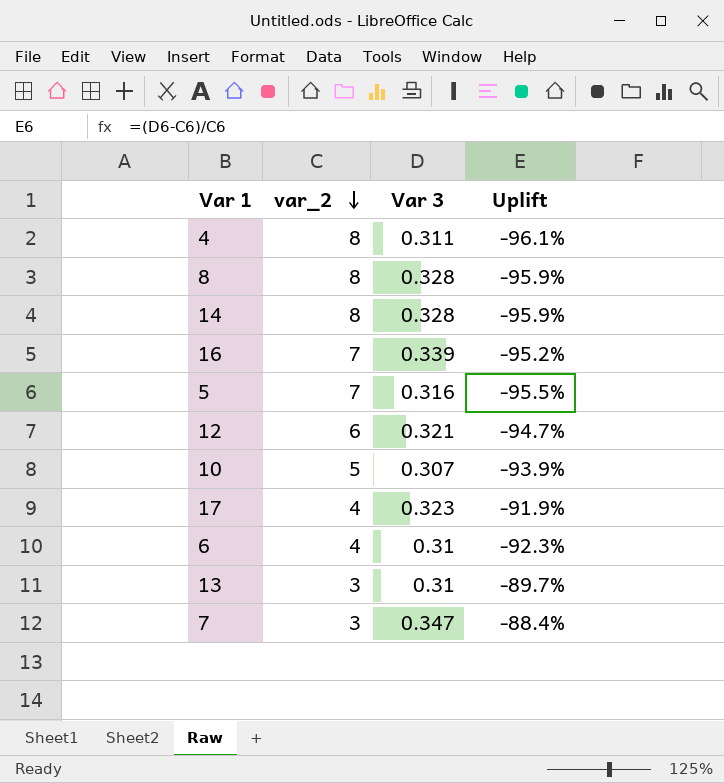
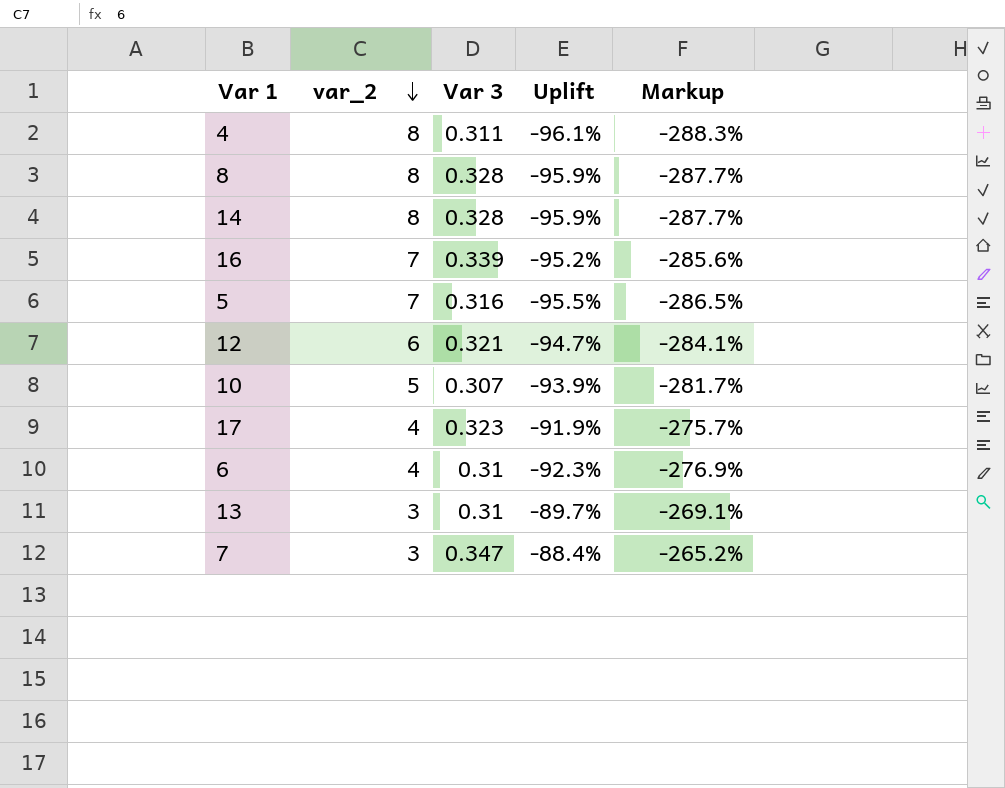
column Markup | formula: none -> [Uplift] * 3

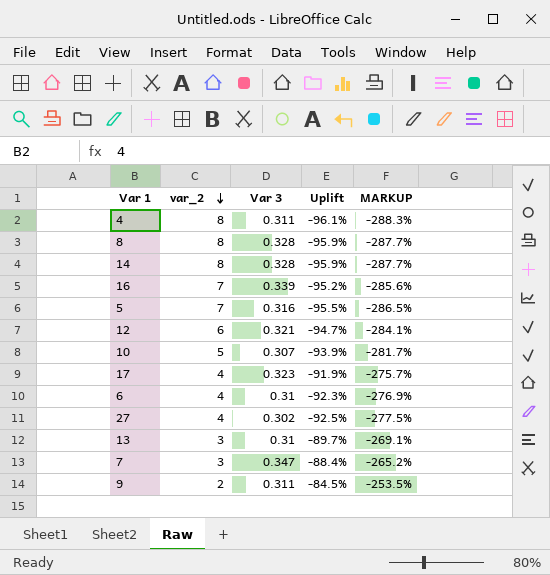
column name: Markup -> MARKUP
row 27: none -> 4 | 0.302 | -92.5% | -277.5%
row 9: none -> 2 | 0.311 | -84.5% | -253.5%

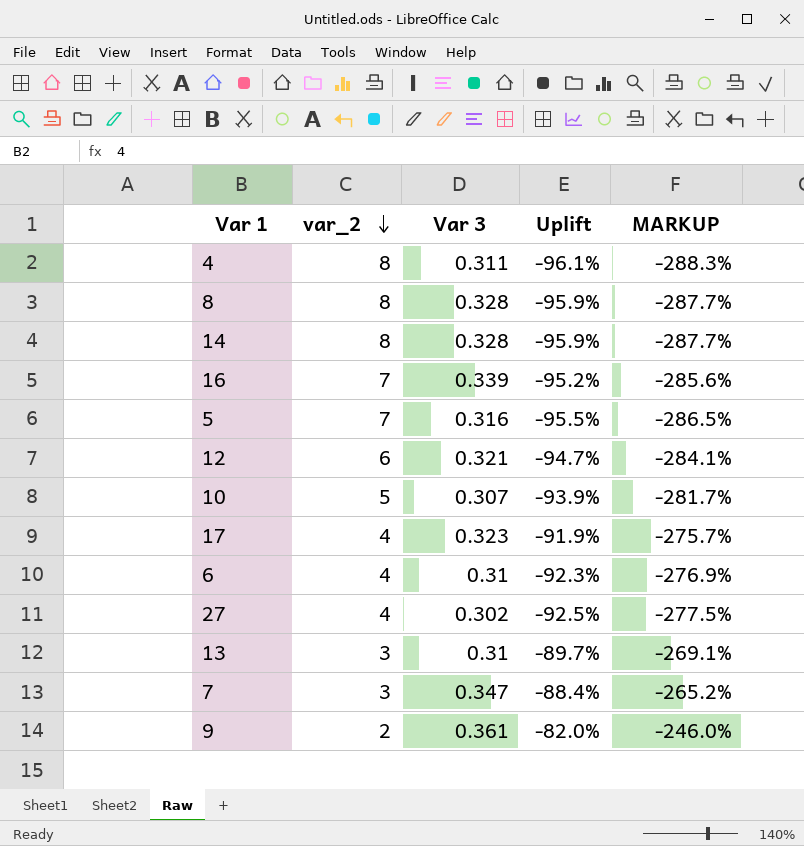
9 | Var 3: 0.311 -> 0.361
9 | Uplift: -84.5% -> -82.0%
9 | MARKUP: -253.5% -> -246.0%

